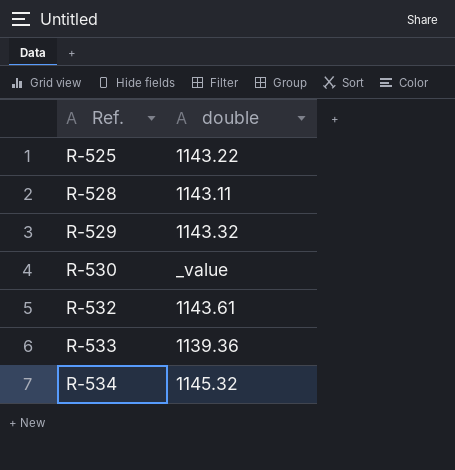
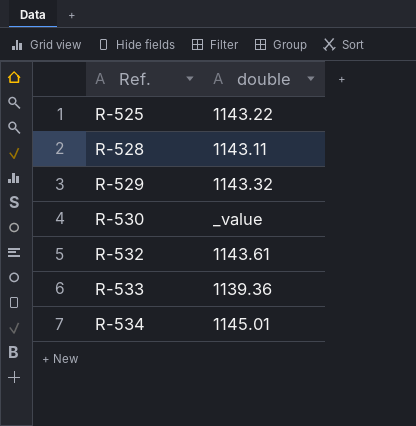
R-534 | double: 1145.32 -> 1145.01

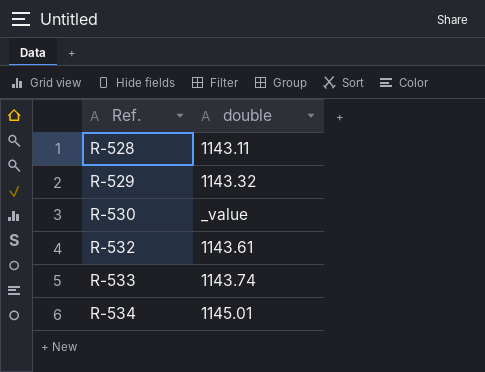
row R-525: 1143.22 -> none
R-533 | double: 1139.36 -> 1143.74

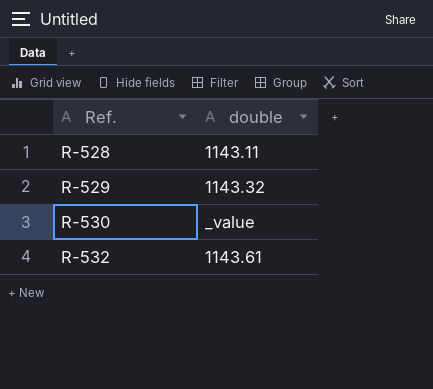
row R-533: 1143.74 -> none
row R-534: 1145.01 -> none

